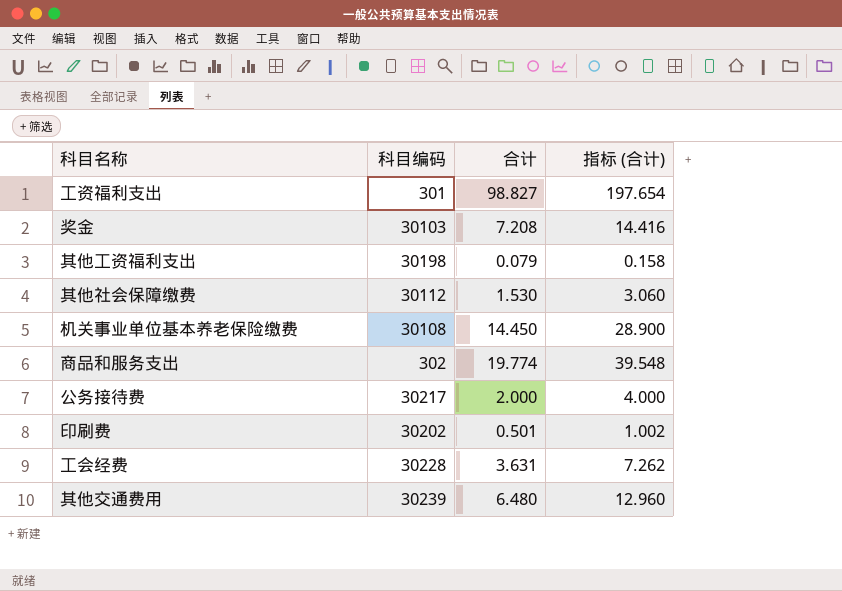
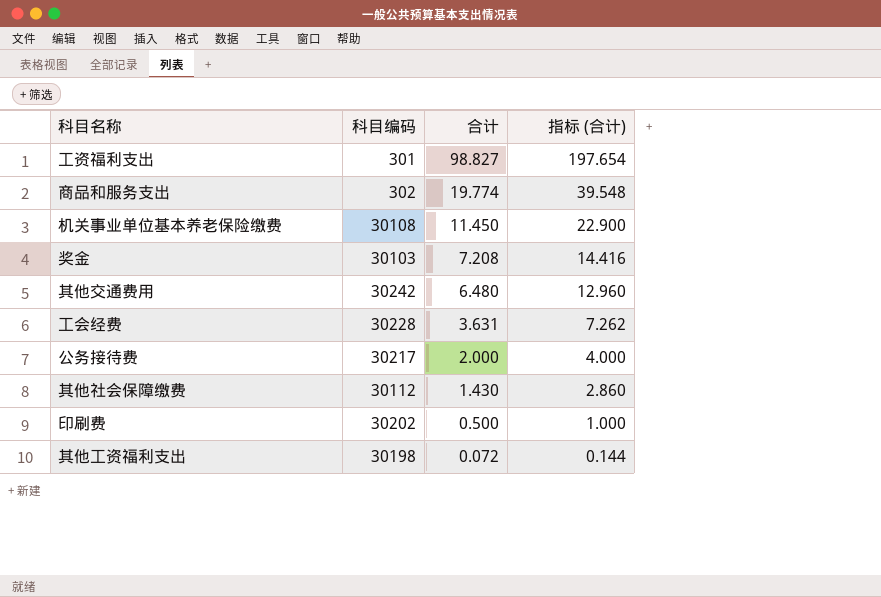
row order: none -> 合计 descending
机关事业单位基本养老保险缴费 | 合计: 14.450 -> 11.450
机关事业单位基本养老保险缴费 | 指标 (合计): 28.900 -> 22.900
其他交通费用 | 科目编码: 30239 -> 30242
其他社会保障缴费 | 合计: 1.530 -> 1.430
其他社会保障缴费 | 指标 (合计): 3.060 -> 2.860
印刷费 | 合计: 0.501 -> 0.500
印刷费 | 指标 (合计): 1.002 -> 1.000
其他工资福利支出 | 合计: 0.079 -> 0.072
其他工资福利支出 | 指标 (合计): 0.158 -> 0.144

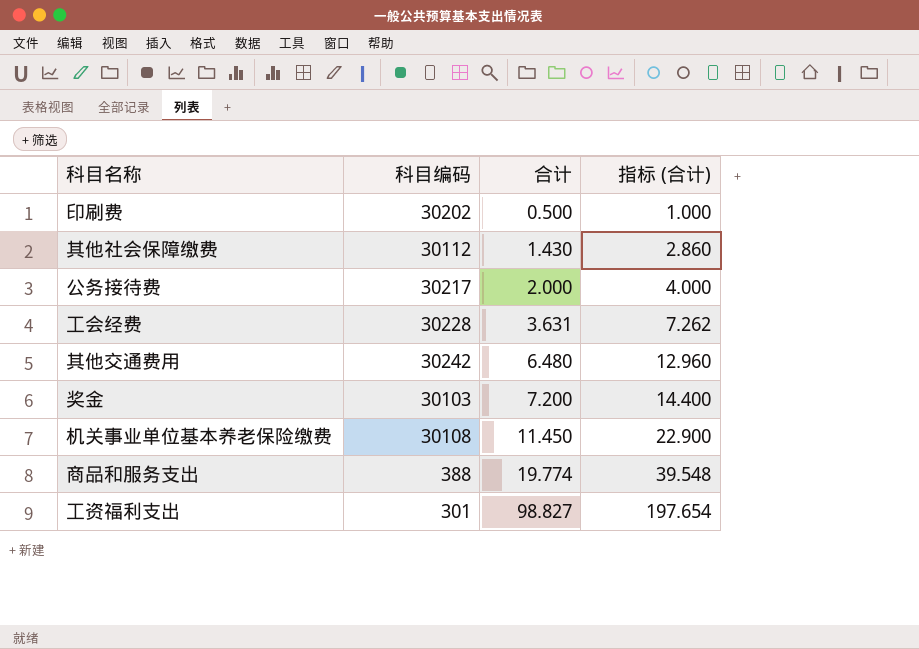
row order: 合计 descending -> 合计 ascending
row 其他工资福利支出: 30198 | 0.072 | 0.144 -> none
奖金 | 合计: 7.208 -> 7.200
奖金 | 指标 (合计): 14.416 -> 14.400
商品和服务支出 | 科目编码: 302 -> 388

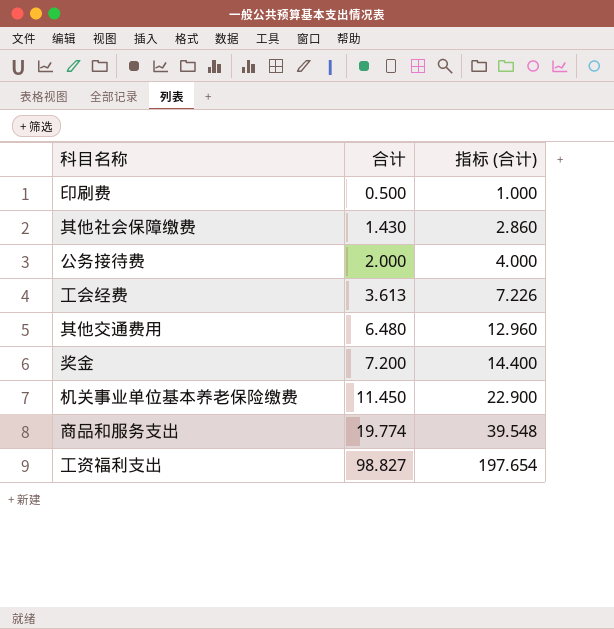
column 科目编码 | position: 2 -> none
工会经费 | 合计: 3.631 -> 3.613
工会经费 | 指标 (合计): 7.262 -> 7.226

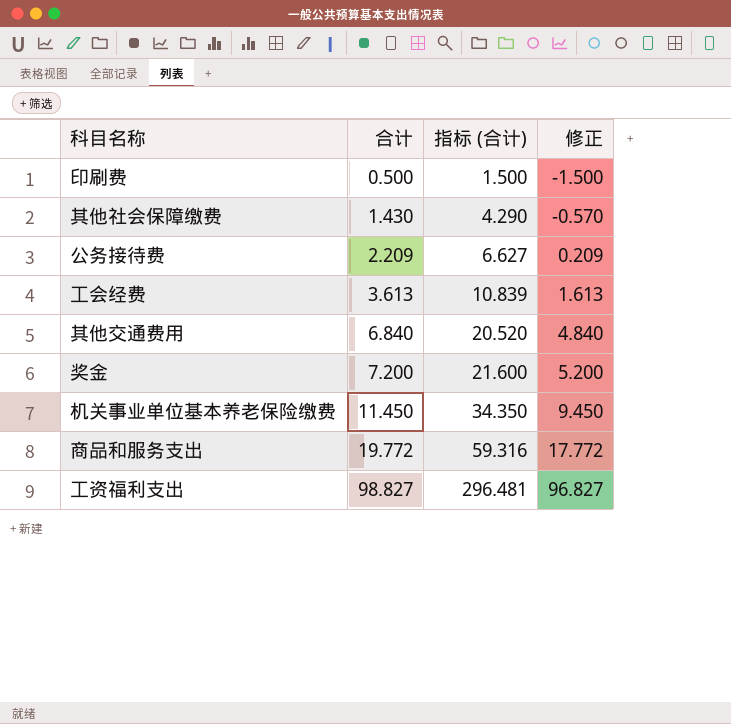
column 指标 (合计) | formula: [合计] * 2 -> [合计] * 3
column 修正 | formula: none -> [合计] - 2
公务接待费 | 合计: 2.000 -> 2.209
其他交通费用 | 合计: 6.480 -> 6.840
商品和服务支出 | 合计: 19.774 -> 19.772

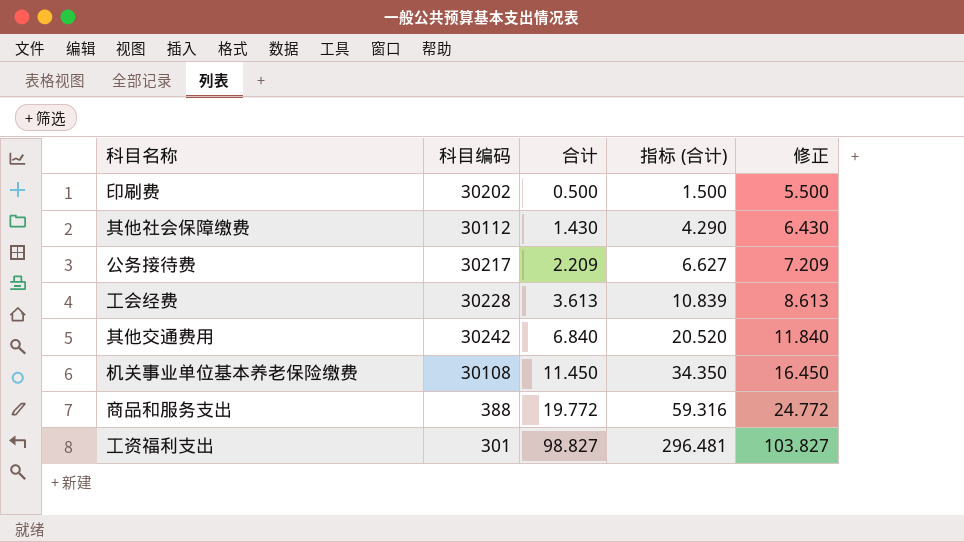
column 科目编码 | position: none -> 2
column 修正 | formula: [合计] - 2 -> [合计] + 5
row 奖金: 7.200 | 21.600 | 5.200 -> none

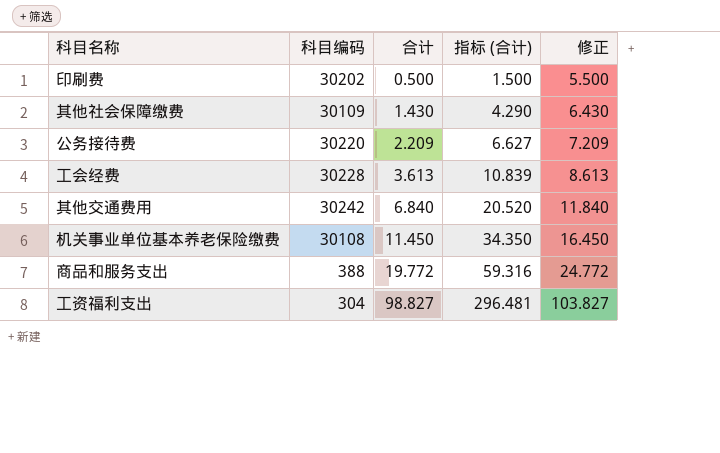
其他社会保障缴费 | 科目编码: 30112 -> 30109
公务接待费 | 科目编码: 30217 -> 30220
工资福利支出 | 科目编码: 301 -> 304

